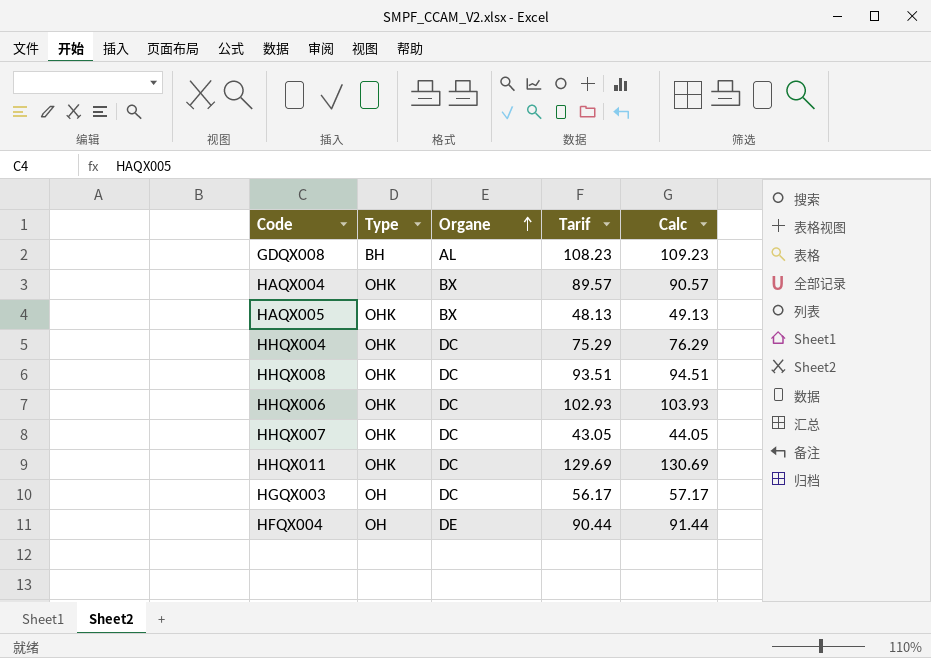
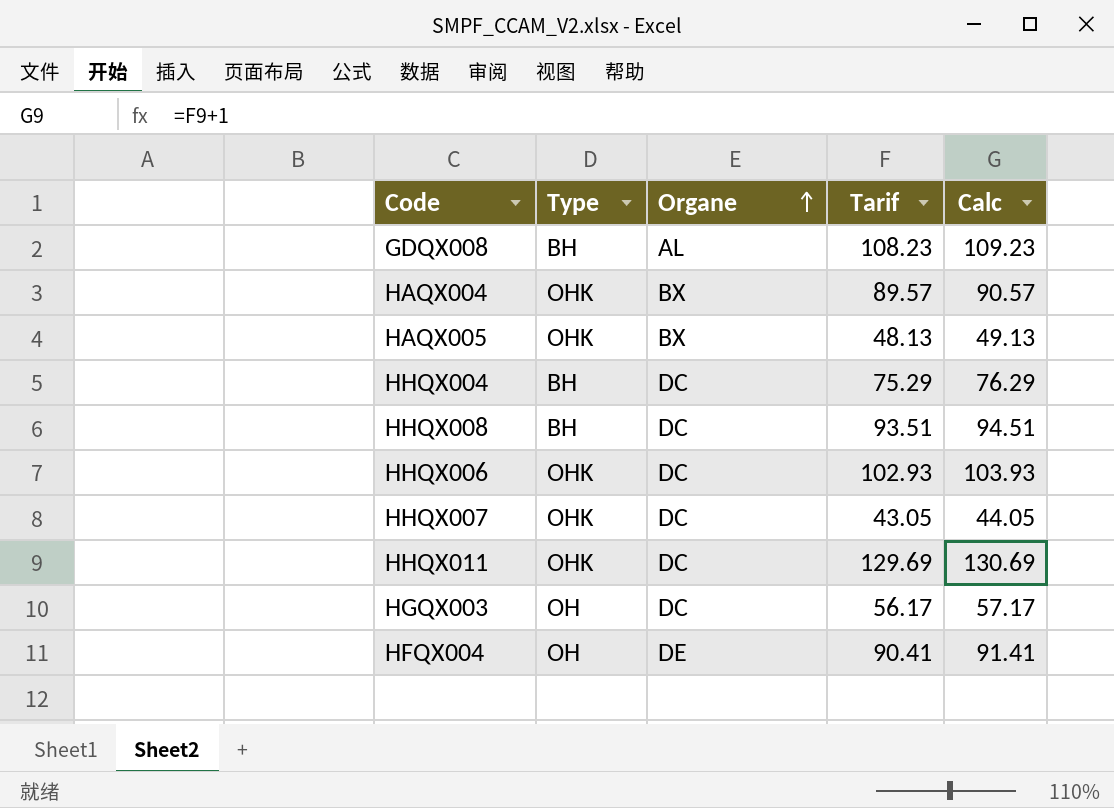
HHQX004 | Type: OHK -> BH
HHQX008 | Type: OHK -> BH
HFQX004 | Tarif: 90.44 -> 90.41
HFQX004 | Calc: 91.44 -> 91.41

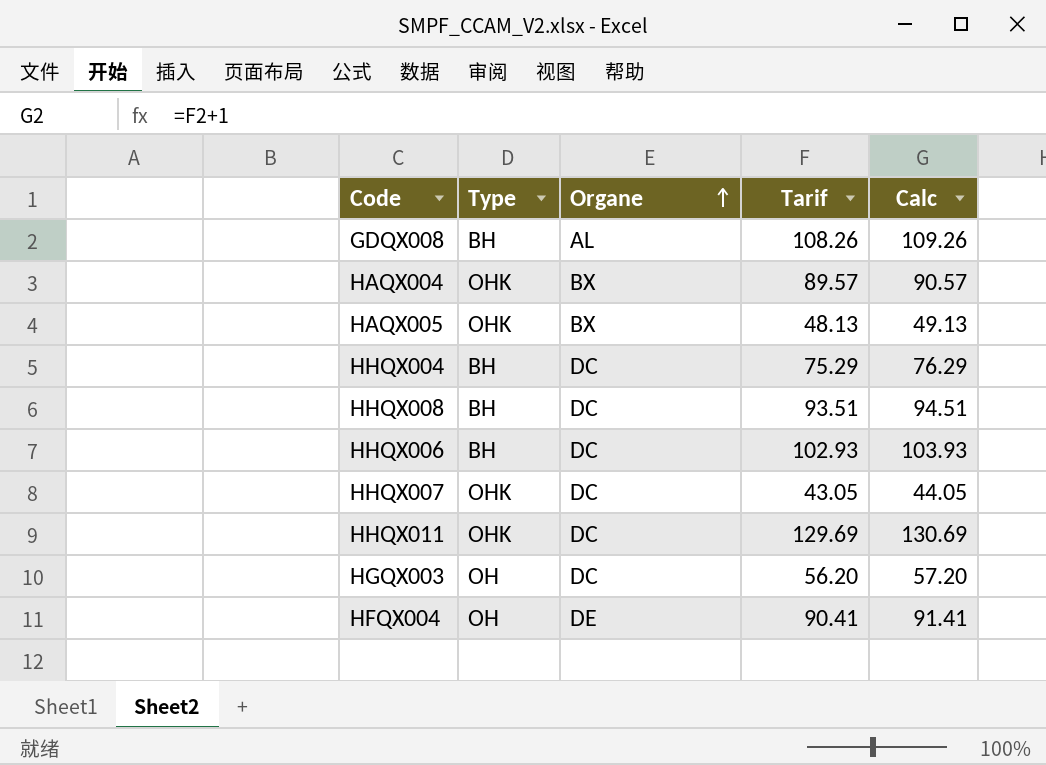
GDQX008 | Tarif: 108.23 -> 108.26
GDQX008 | Calc: 109.23 -> 109.26
HHQX006 | Type: OHK -> BH
HGQX003 | Tarif: 56.17 -> 56.20
HGQX003 | Calc: 57.17 -> 57.20

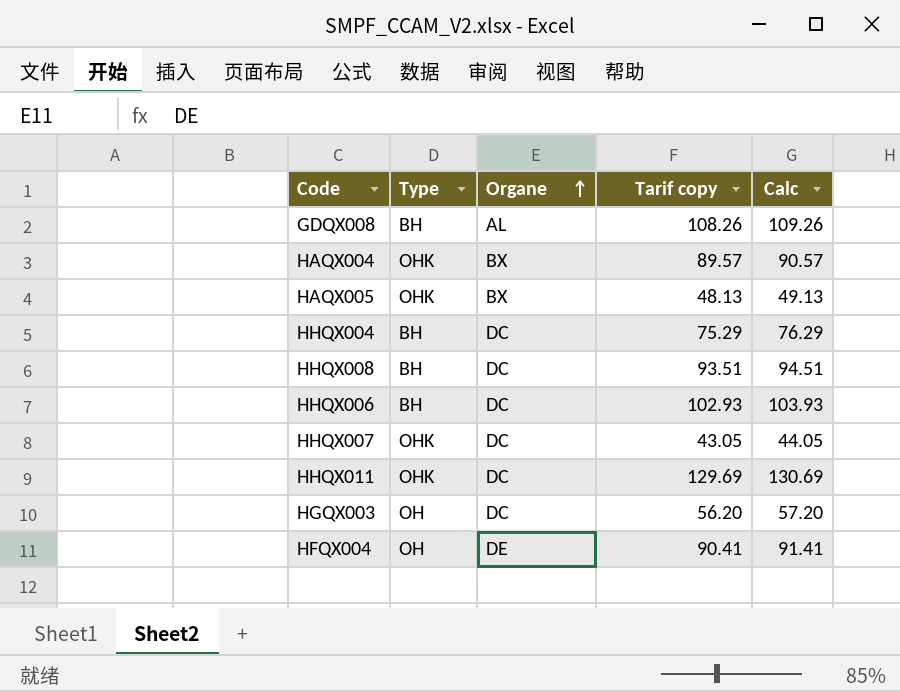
column name: Tarif -> Tarif copy

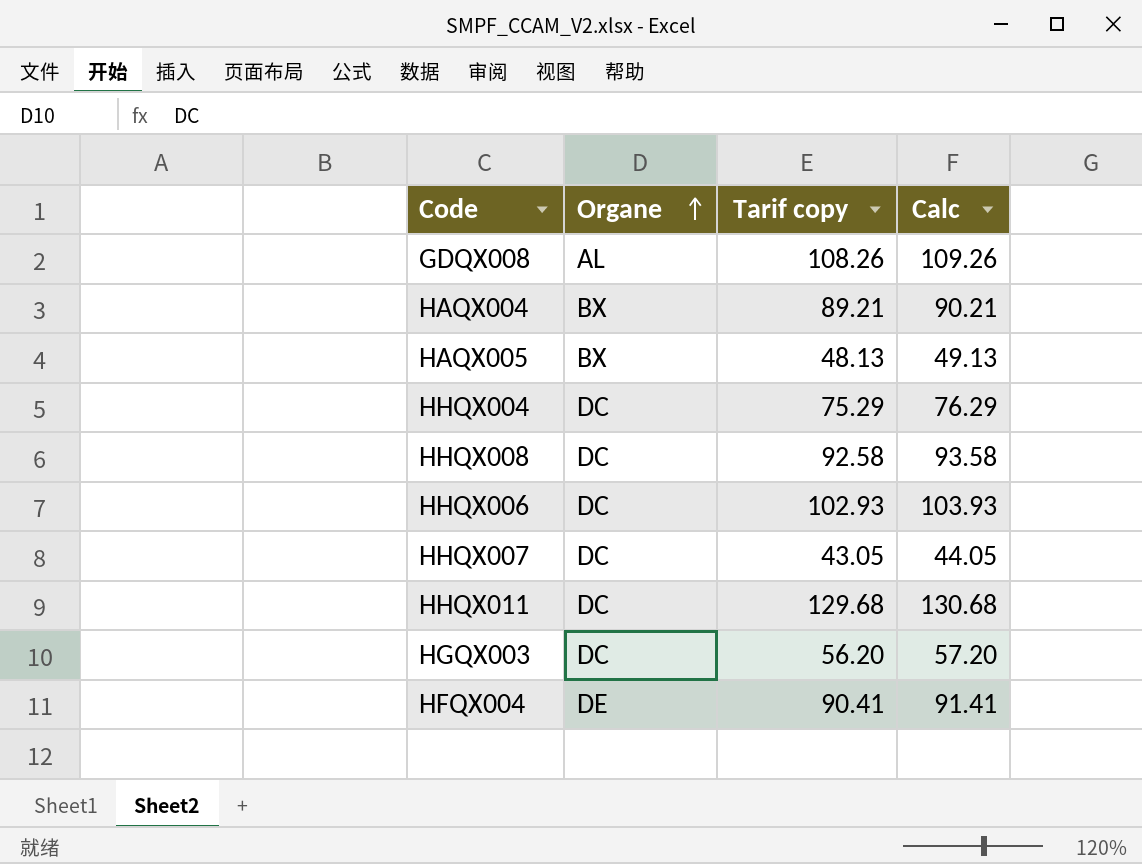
column Type | position: 2 -> none
HAQX004 | Tarif copy: 89.57 -> 89.21
HAQX004 | Calc: 90.57 -> 90.21
HHQX008 | Tarif copy: 93.51 -> 92.58
HHQX008 | Calc: 94.51 -> 93.58
HHQX011 | Tarif copy: 129.69 -> 129.68
HHQX011 | Calc: 130.69 -> 130.68

